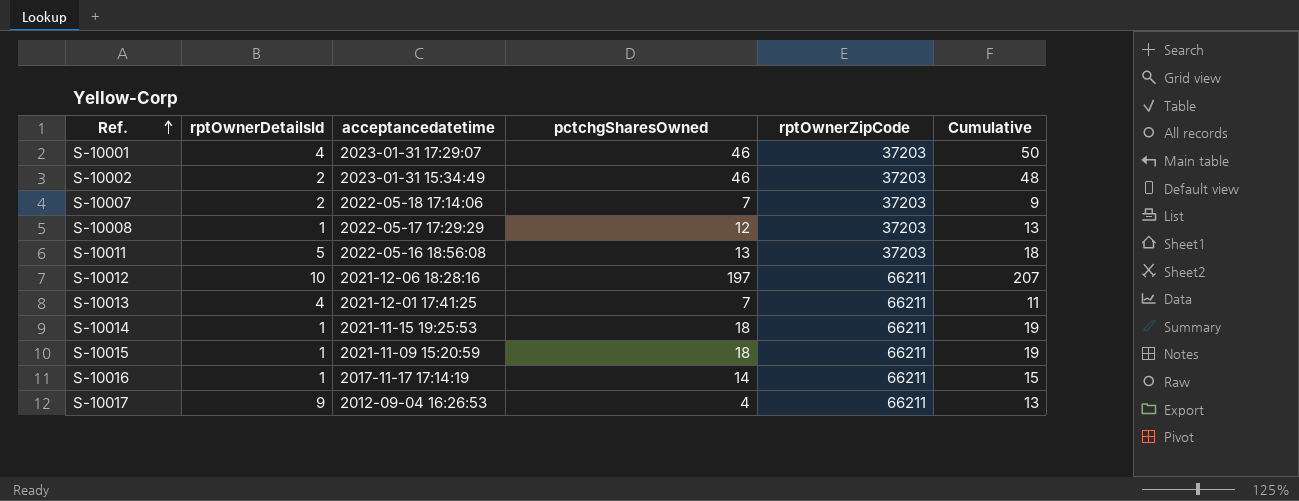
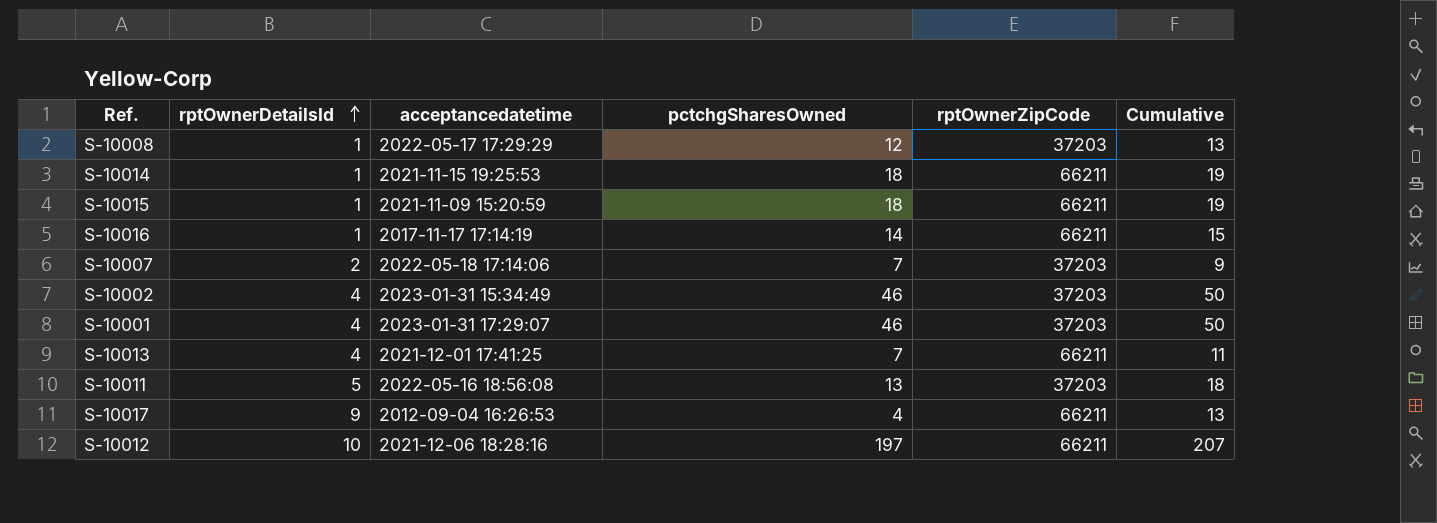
row order: Ref. ascending -> rptOwnerDetailsId ascending
S-10002 | rptOwnerDetailsId: 2 -> 4
S-10002 | Cumulative: 48 -> 50

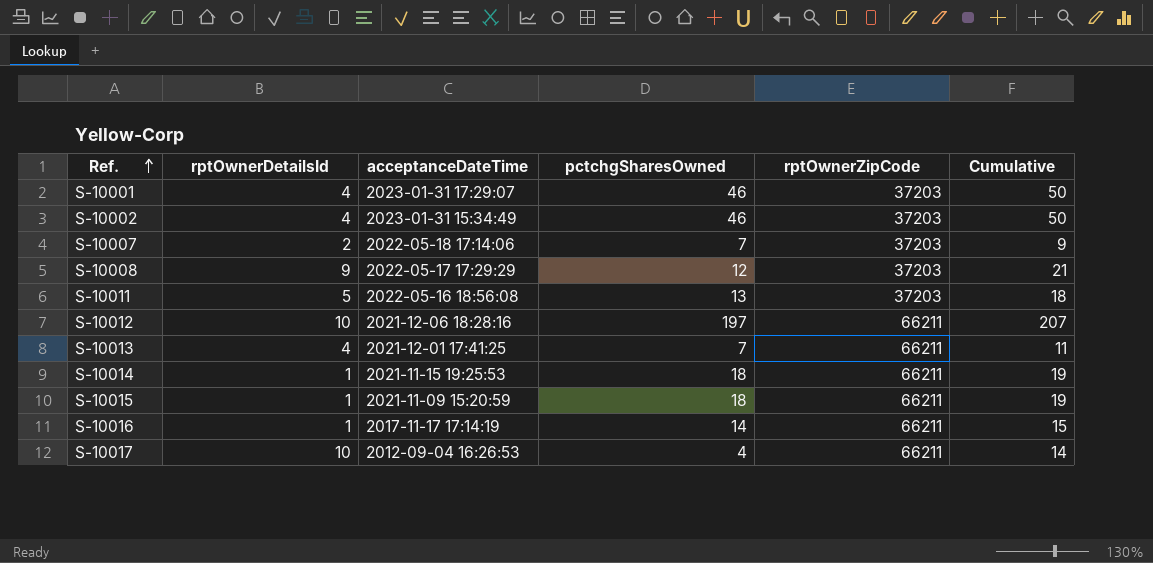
row order: rptOwnerDetailsId ascending -> Ref. ascending
column name: acceptancedatetime -> acceptanceDateTime
S-10008 | rptOwnerDetailsId: 1 -> 9
S-10008 | Cumulative: 13 -> 21
S-10017 | rptOwnerDetailsId: 9 -> 10
S-10017 | Cumulative: 13 -> 14

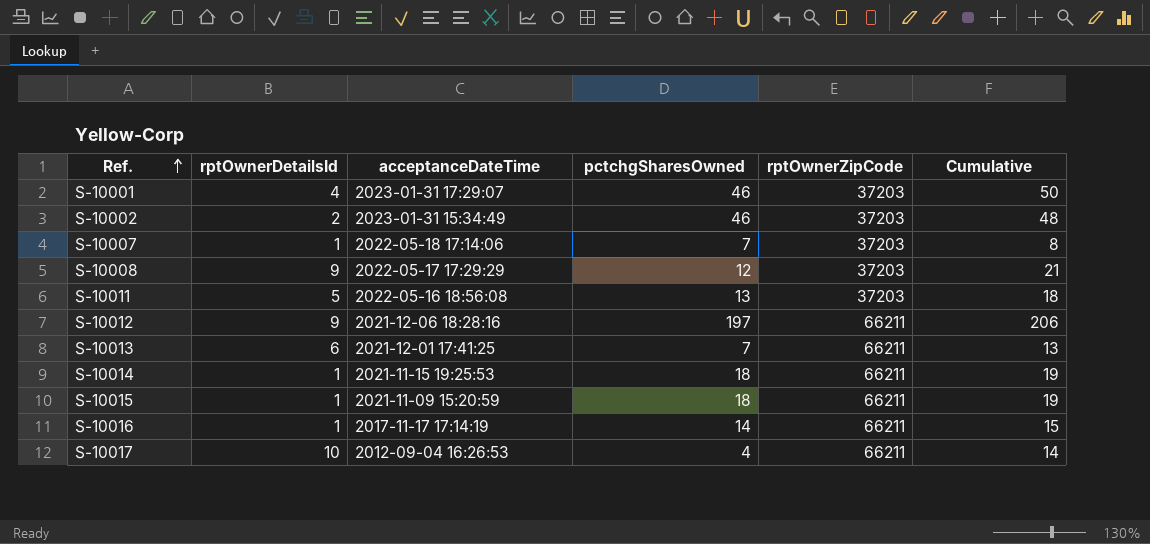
S-10002 | rptOwnerDetailsId: 4 -> 2
S-10002 | Cumulative: 50 -> 48
S-10007 | rptOwnerDetailsId: 2 -> 1
S-10007 | Cumulative: 9 -> 8
S-10012 | rptOwnerDetailsId: 10 -> 9
S-10012 | Cumulative: 207 -> 206
S-10013 | rptOwnerDetailsId: 4 -> 6
S-10013 | Cumulative: 11 -> 13

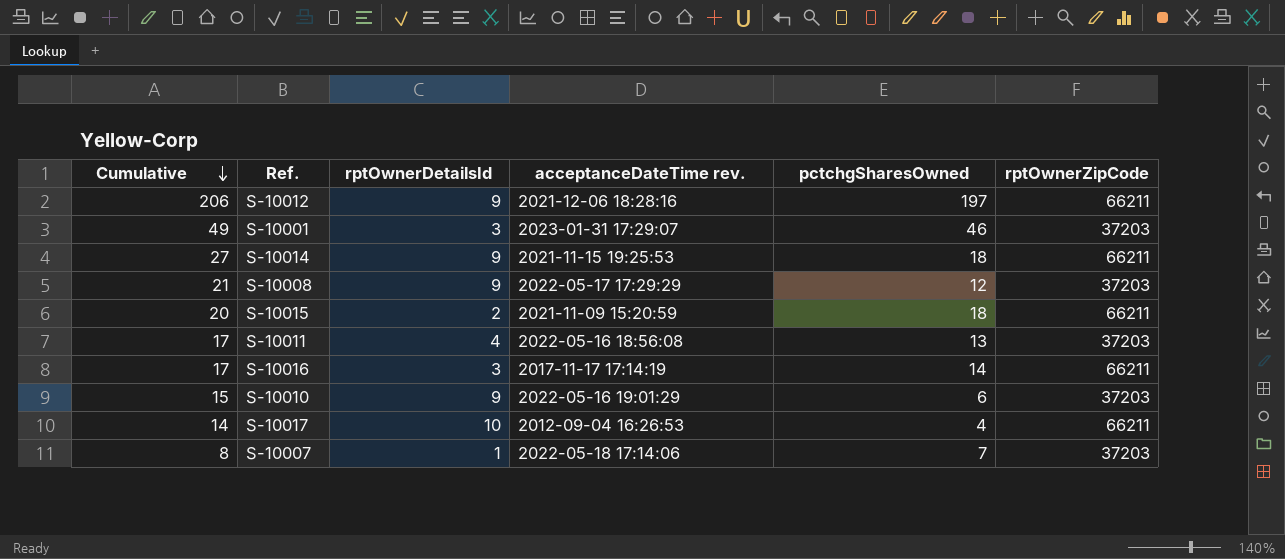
row order: Ref. ascending -> Cumulative descending
column Cumulative | position: 6 -> 1
column name: acceptanceDateTime -> acceptanceDateTime rev.
row S-10002: 2 | 2023-01-31 15:34:49 | 46 | 37203 | 48 -> none
row S-10013: 6 | 2021-12-01 17:41:25 | 7 | 66211 | 13 -> none
S-10001 | Cumulative: 50 -> 49
S-10001 | rptOwnerDetailsId: 4 -> 3
S-10014 | Cumulative: 19 -> 27
S-10014 | rptOwnerDetailsId: 1 -> 9
S-10015 | Cumulative: 19 -> 20
S-10015 | rptOwnerDetailsId: 1 -> 2
S-10011 | Cumulative: 18 -> 17
S-10011 | rptOwnerDetailsId: 5 -> 4
S-10016 | Cumulative: 15 -> 17
S-10016 | rptOwnerDetailsId: 1 -> 3
row S-10010: none -> 15 | 9 | 2022-05-16 19:01:29 | 6 | 37203

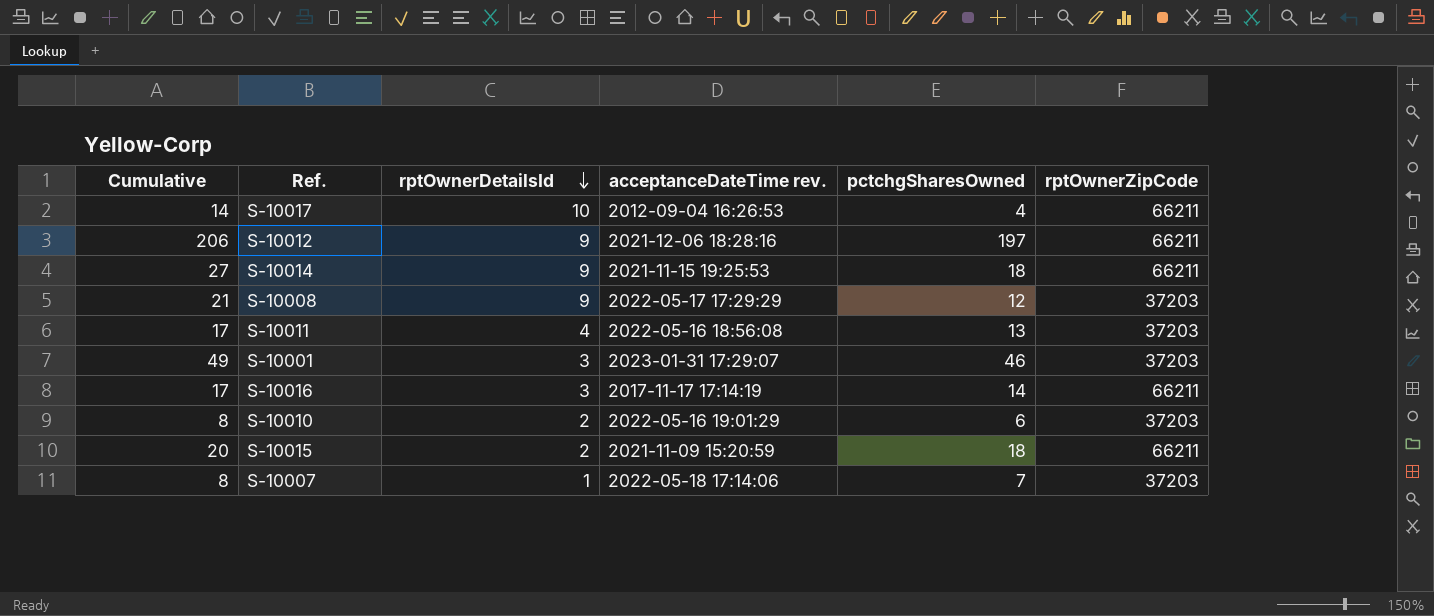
row order: Cumulative descending -> rptOwnerDetailsId descending
S-10010 | Cumulative: 15 -> 8
S-10010 | rptOwnerDetailsId: 9 -> 2

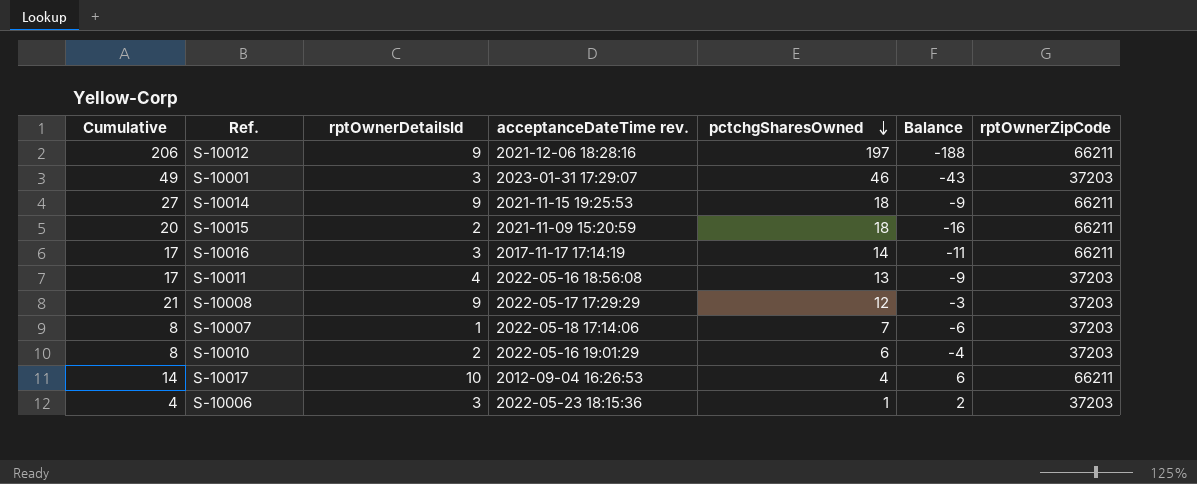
row order: rptOwnerDetailsId descending -> pctchgSharesOwned descending
column Balance | formula: none -> [rptOwnerDetailsId] - [pctchgSharesOwned]
row S-10006: none -> 4 | 3 | 2022-05-23 18:15:36 | 1 | 2 | 37203

